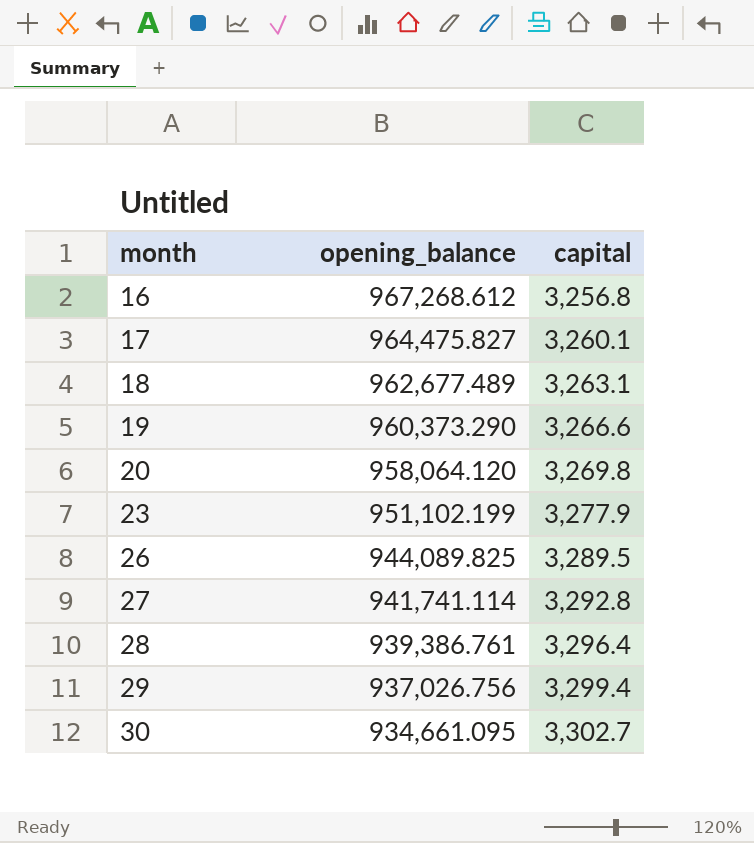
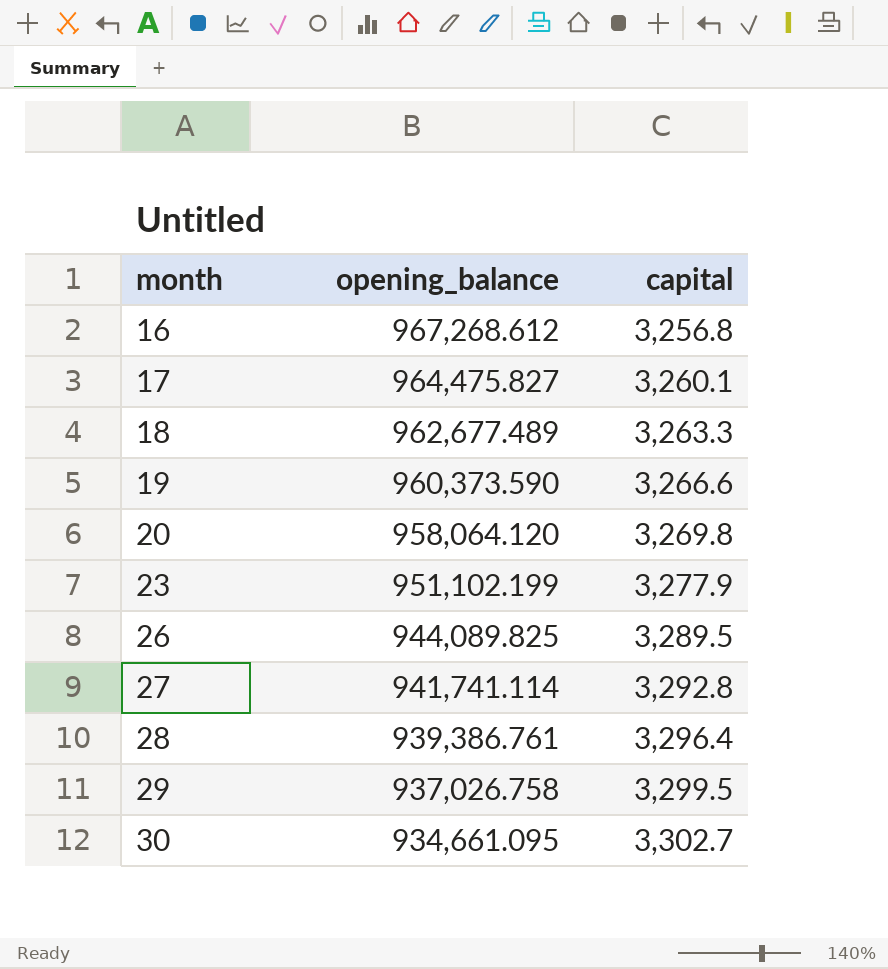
18 | capital: 3,263.1 -> 3,263.3
19 | opening_balance: 960,373.290 -> 960,373.590
29 | opening_balance: 937,026.756 -> 937,026.758
29 | capital: 3,299.4 -> 3,299.5

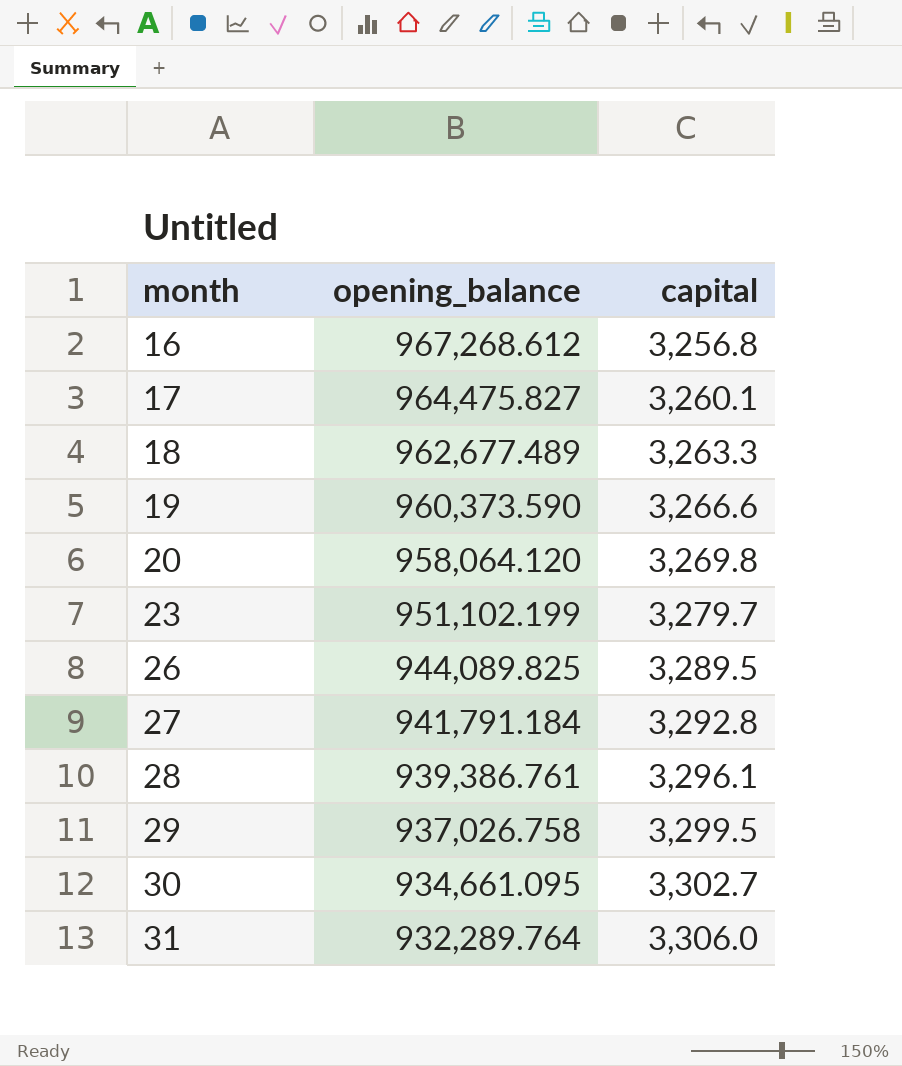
23 | capital: 3,277.9 -> 3,279.7
27 | opening_balance: 941,741.114 -> 941,791.184
28 | capital: 3,296.4 -> 3,296.1
row 31: none -> 932,289.764 | 3,306.0

